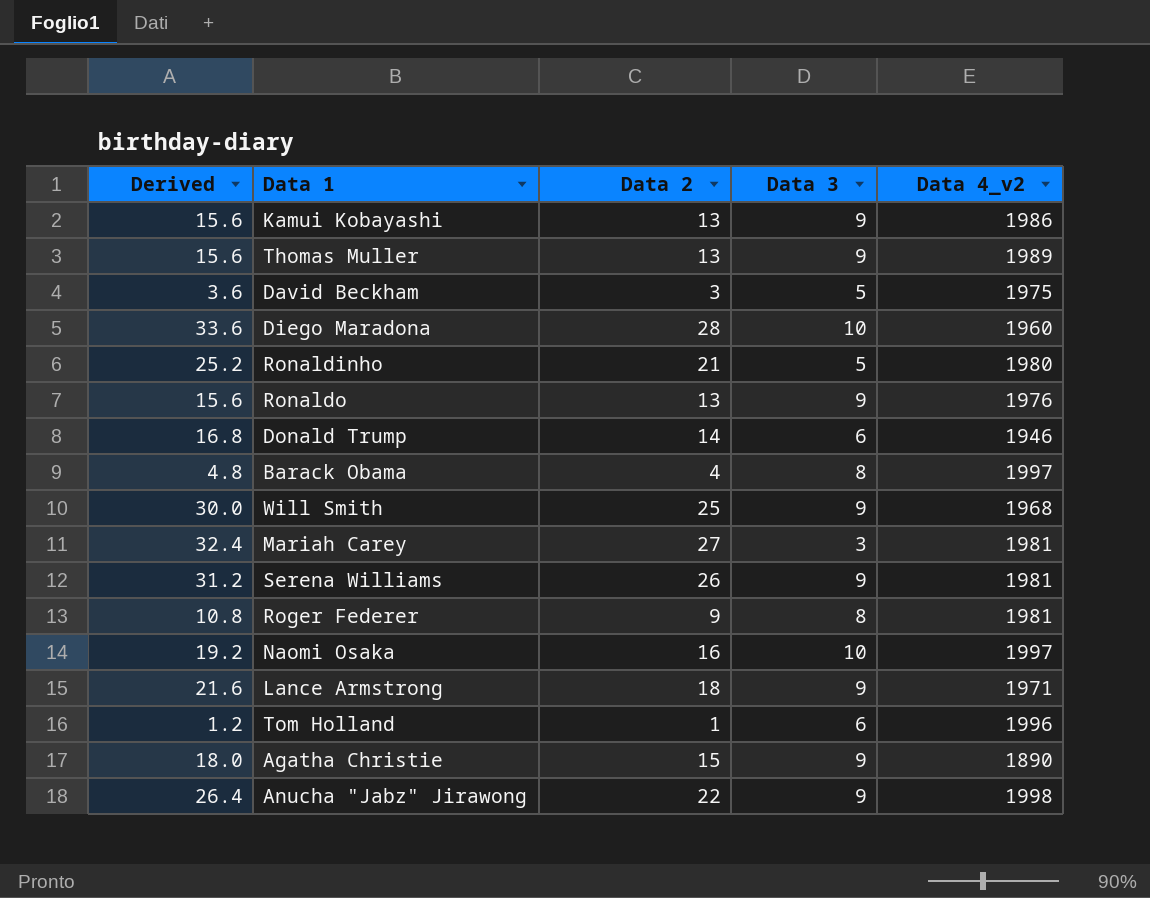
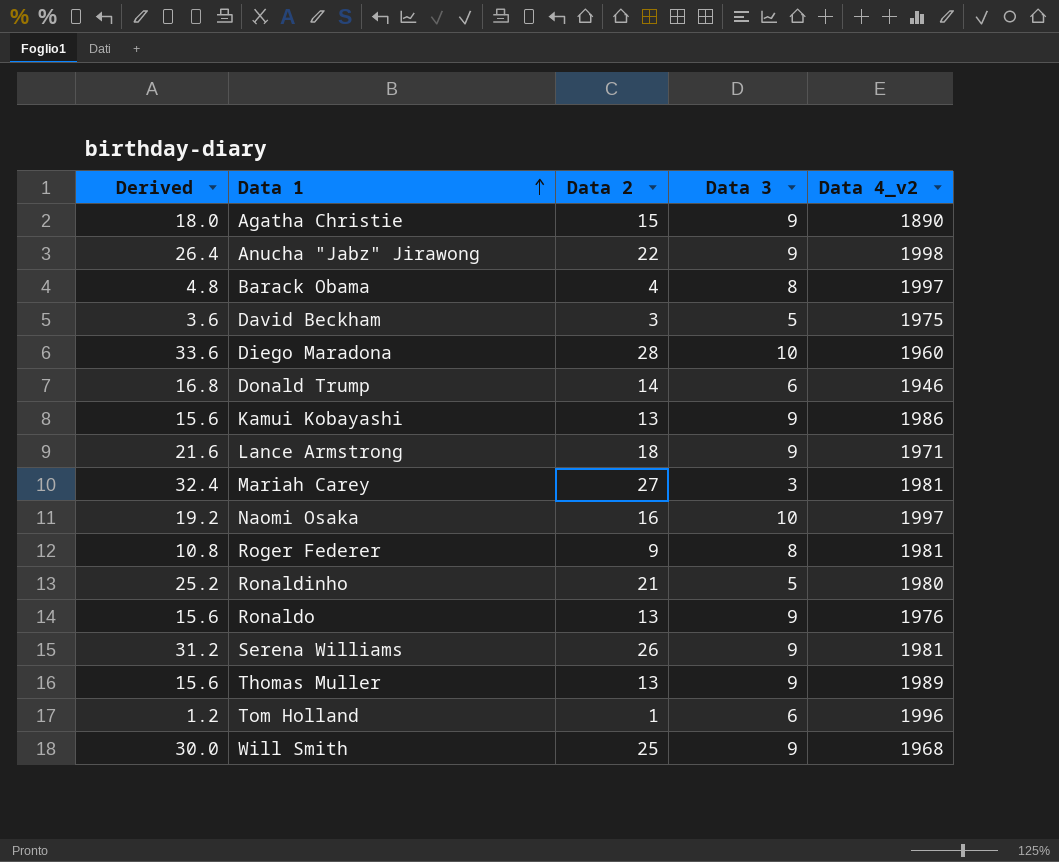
row order: none -> Data 1 ascending

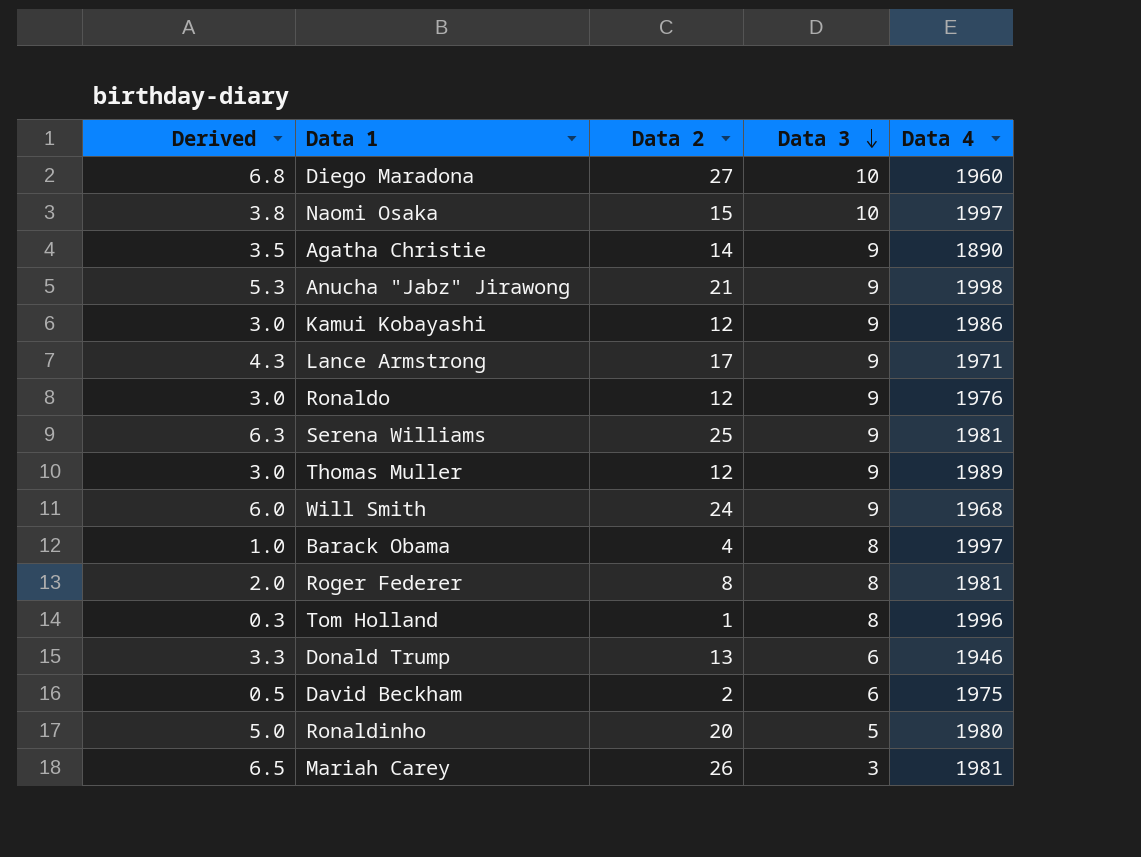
row order: Data 1 ascending -> Data 3 descending
column Derived | formula: [Data 2] * 1.2 -> [Data 2] * 0.25
column name: Data 4_v2 -> Data 4
Diego Maradona | Data 2: 28 -> 27
Naomi Osaka | Data 2: 16 -> 15
Agatha Christie | Data 2: 15 -> 14
Anucha "Jabz" Jirawong | Data 2: 22 -> 21
Kamui Kobayashi | Data 2: 13 -> 12
Lance Armstrong | Data 2: 18 -> 17
Ronaldo | Data 2: 13 -> 12
Serena Williams | Data 2: 26 -> 25
Thomas Muller | Data 2: 13 -> 12
Will Smith | Data 2: 25 -> 24
Roger Federer | Data 2: 9 -> 8
Tom Holland | Data 3: 6 -> 8
Donald Trump | Data 2: 14 -> 13
David Beckham | Data 2: 3 -> 2
David Beckham | Data 3: 5 -> 6
Ronaldinho | Data 2: 21 -> 20
Mariah Carey | Data 2: 27 -> 26

